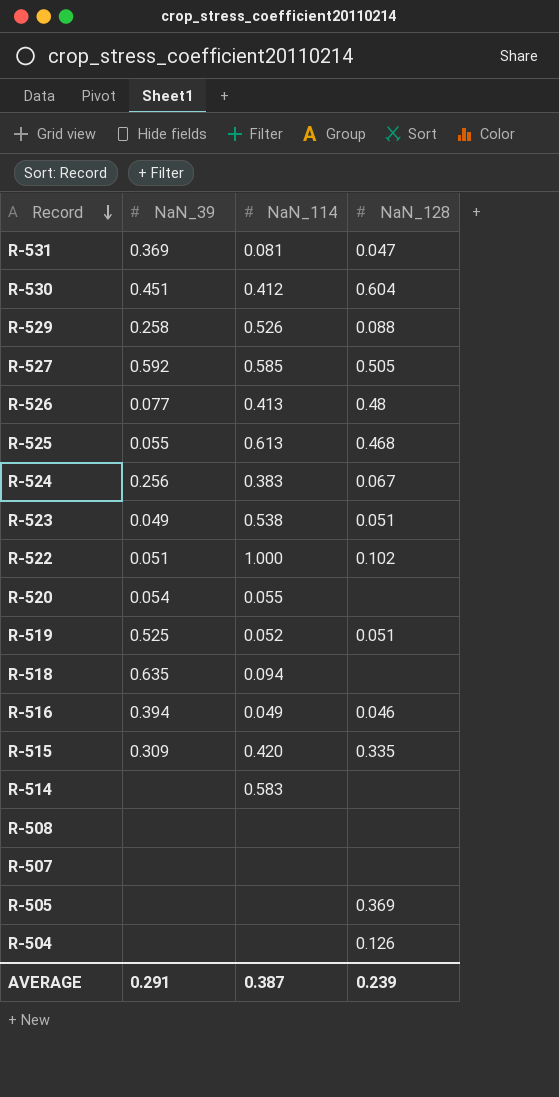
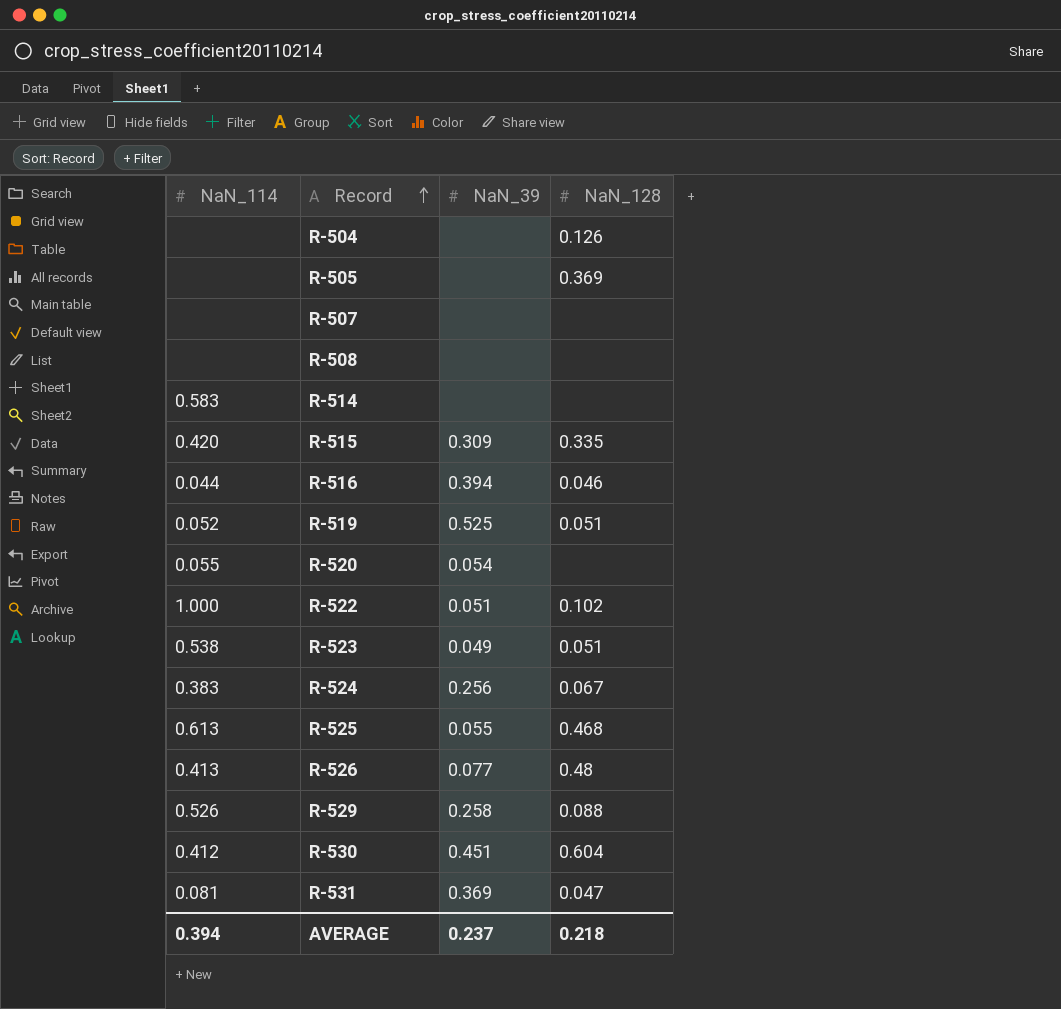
row order: Record descending -> Record ascending
column NaN_114 | position: 3 -> 1
row R-527: 0.592 | 0.585 | 0.505 -> none
row R-518: 0.635 | 0.094 | none -> none
R-516 | NaN_114: 0.049 -> 0.044
AVERAGE | NaN_114: 0.387 -> 0.394
AVERAGE | NaN_39: 0.291 -> 0.237
AVERAGE | NaN_128: 0.239 -> 0.218

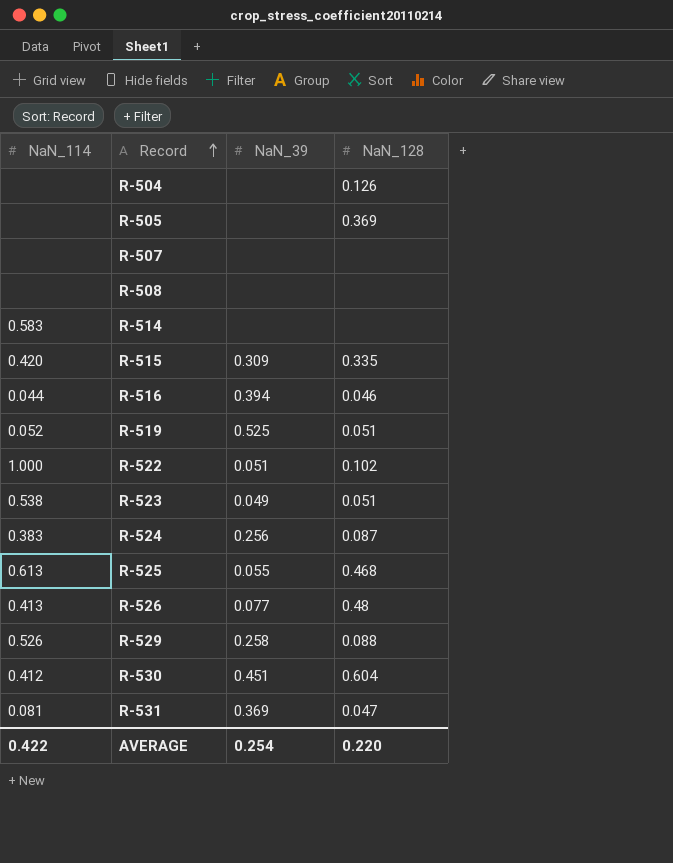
row R-520: 0.055 | 0.054 | none -> none
R-524 | NaN_128: 0.067 -> 0.087
AVERAGE | NaN_114: 0.394 -> 0.422
AVERAGE | NaN_39: 0.237 -> 0.254
AVERAGE | NaN_128: 0.218 -> 0.220

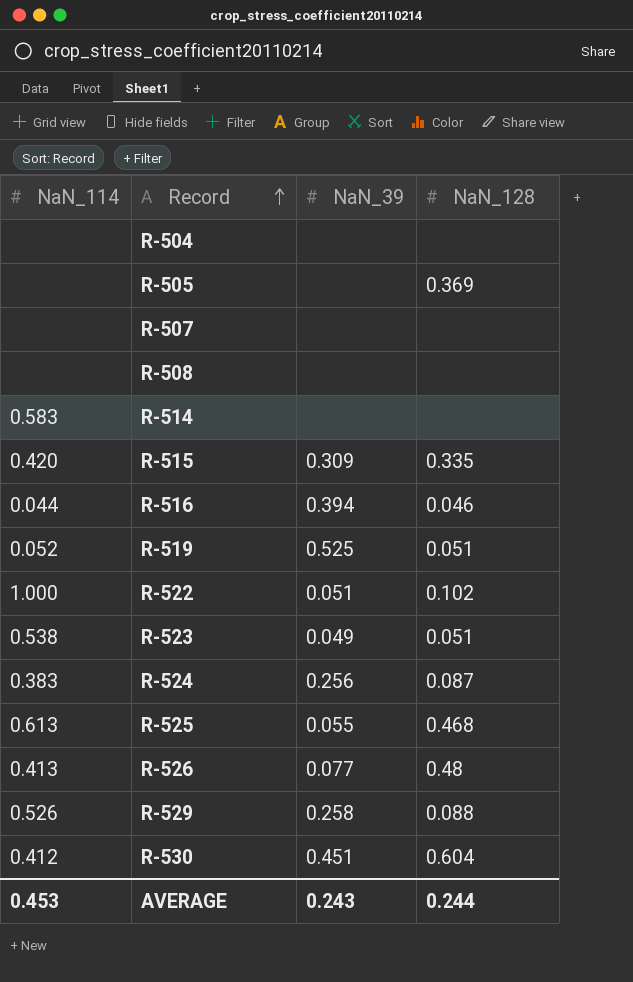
row R-531: 0.081 | 0.369 | 0.047 -> none
R-504 | NaN_128: 0.126 -> none
AVERAGE | NaN_114: 0.422 -> 0.453
AVERAGE | NaN_39: 0.254 -> 0.243
AVERAGE | NaN_128: 0.220 -> 0.244

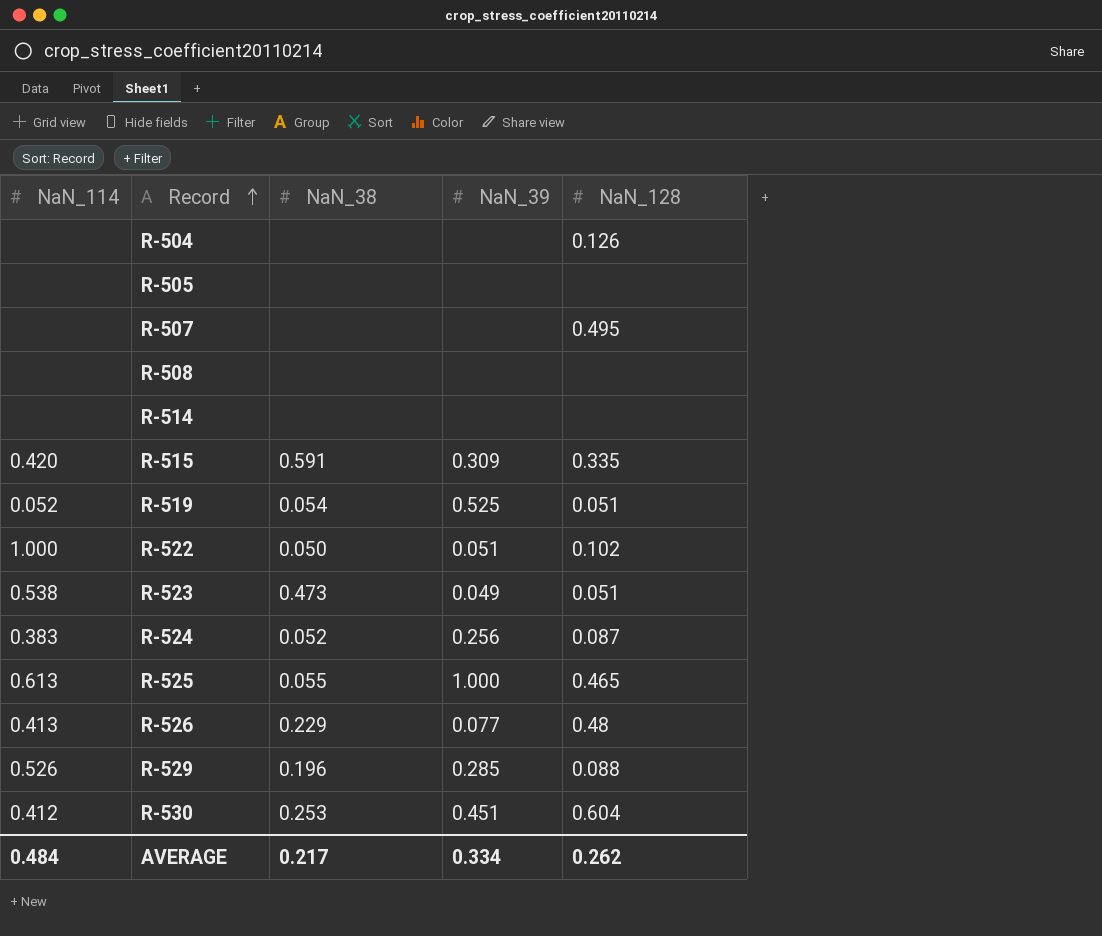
column NaN_38 | position: none -> 3
row R-516: 0.044 | 0.394 | 0.046 -> none
R-504 | NaN_128: none -> 0.126
R-505 | NaN_128: 0.369 -> none
R-507 | NaN_128: none -> 0.495
R-514 | NaN_114: 0.583 -> none
R-525 | NaN_39: 0.055 -> 1.000
R-525 | NaN_128: 0.468 -> 0.465
R-529 | NaN_39: 0.258 -> 0.285
AVERAGE | NaN_114: 0.453 -> 0.484
AVERAGE | NaN_39: 0.243 -> 0.334
AVERAGE | NaN_128: 0.244 -> 0.262

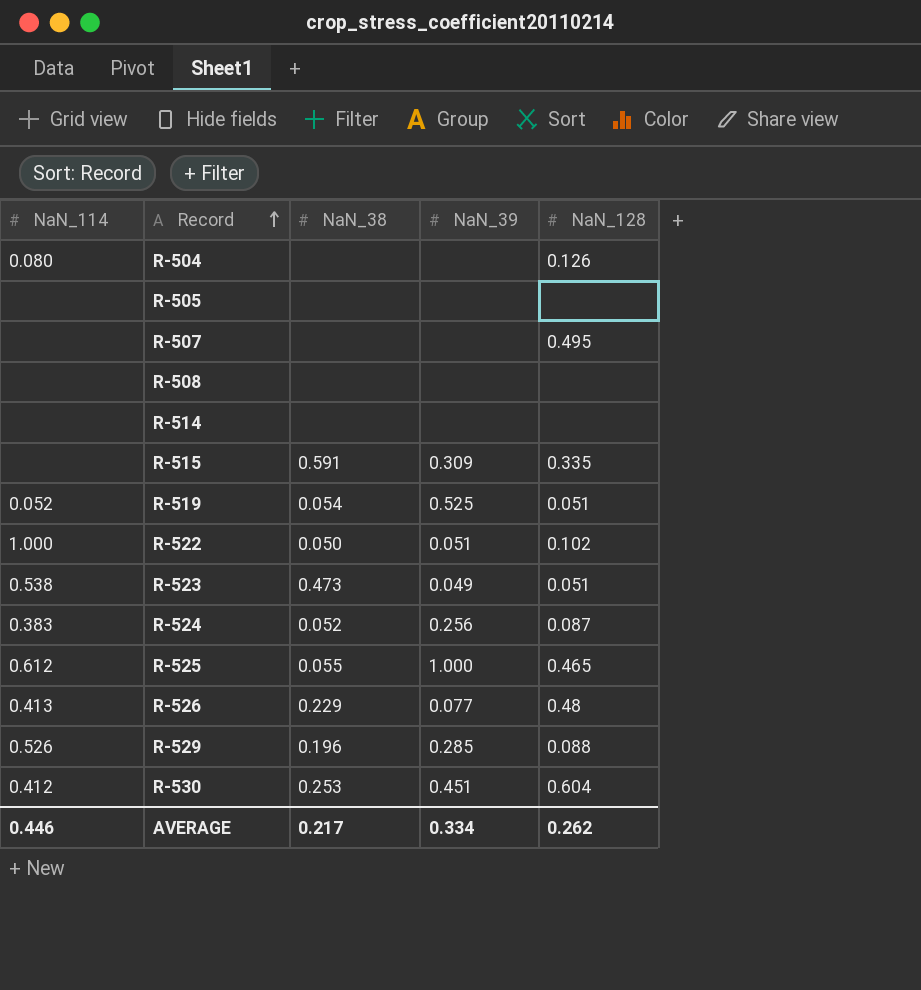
R-504 | NaN_114: none -> 0.080
R-515 | NaN_114: 0.420 -> none
R-525 | NaN_114: 0.613 -> 0.612
AVERAGE | NaN_114: 0.484 -> 0.446

